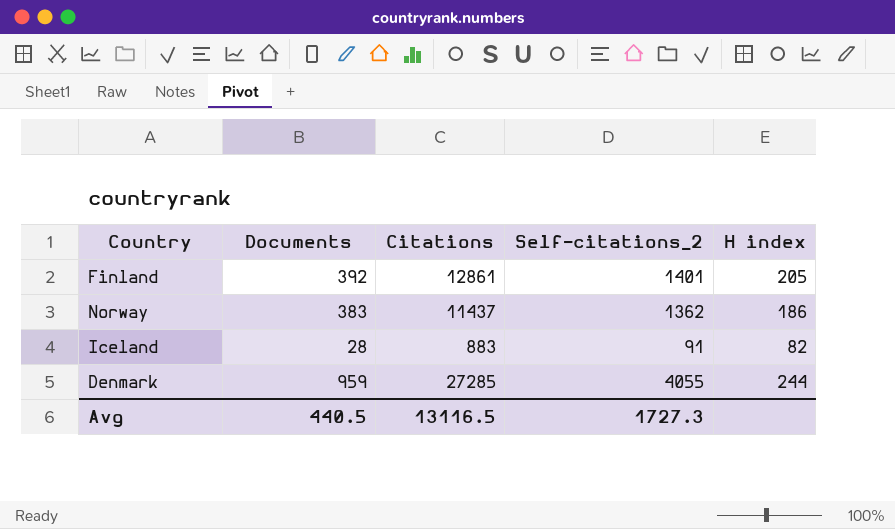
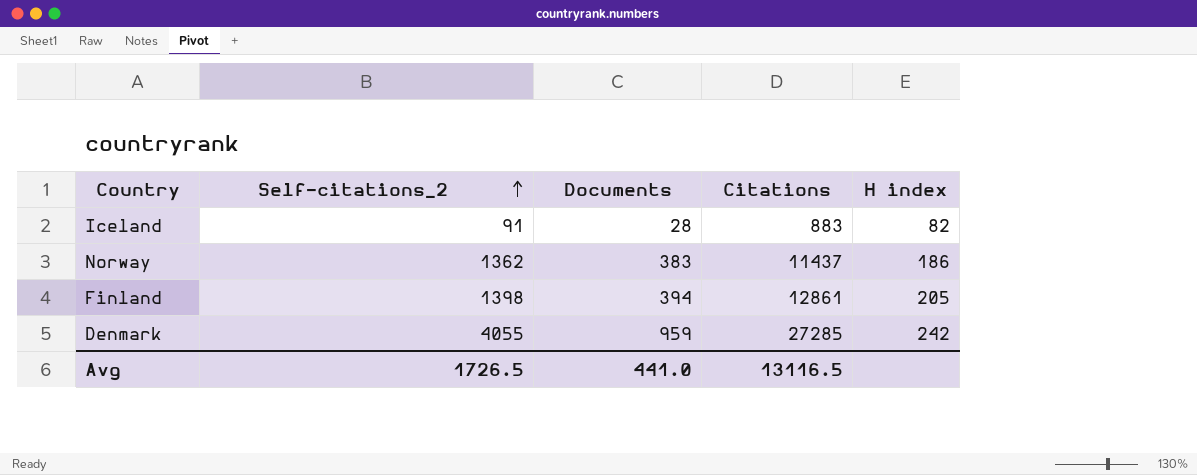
row order: none -> Self-citations_2 ascending
column Self-citations_2 | position: 4 -> 2
Finland | Self-citations_2: 1401 -> 1398
Finland | Documents: 392 -> 394
Denmark | H index: 244 -> 242
Avg | Self-citations_2: 1727.3 -> 1726.5
Avg | Documents: 440.5 -> 441.0

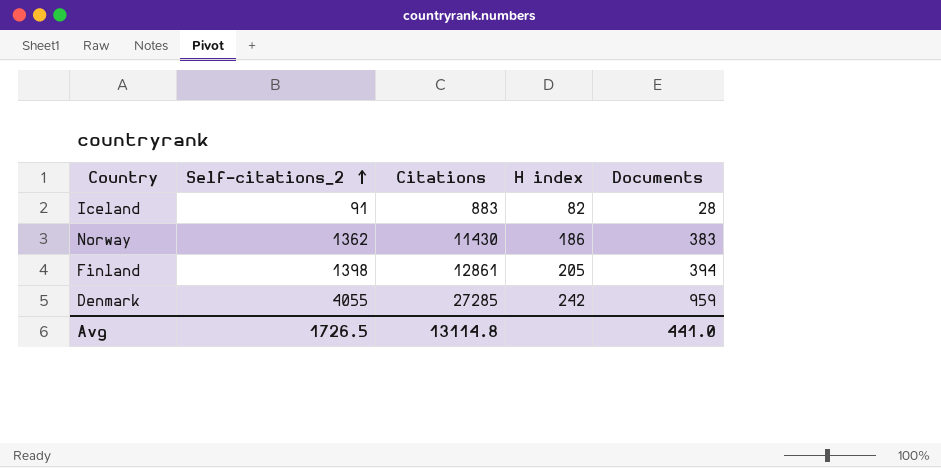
column Documents | position: 3 -> 5
Norway | Citations: 11437 -> 11430
Avg | Citations: 13116.5 -> 13114.8

